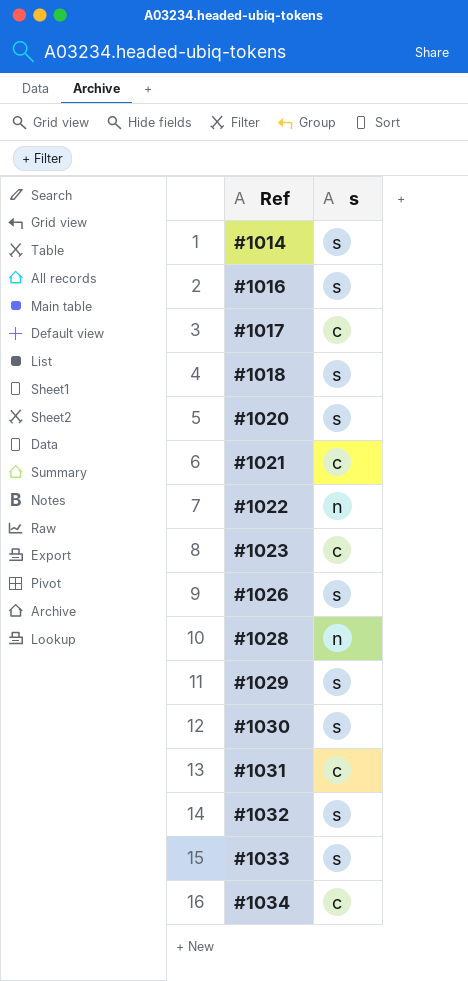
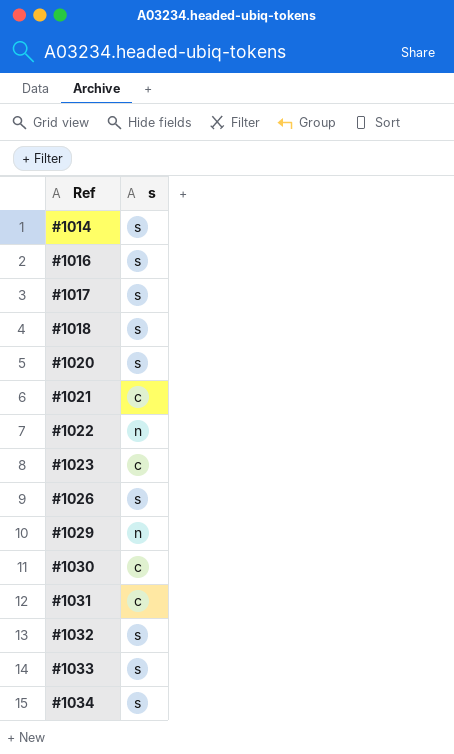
row #1028: n -> none
#1017 | s: c -> s
#1029 | s: s -> n
#1030 | s: s -> c
#1034 | s: c -> s

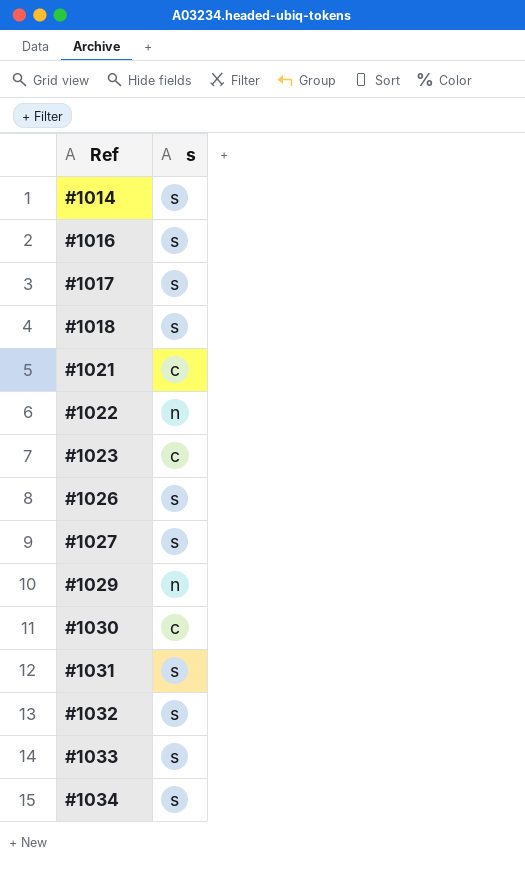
row #1020: s -> none
row #1027: none -> s
#1031 | s: c -> s

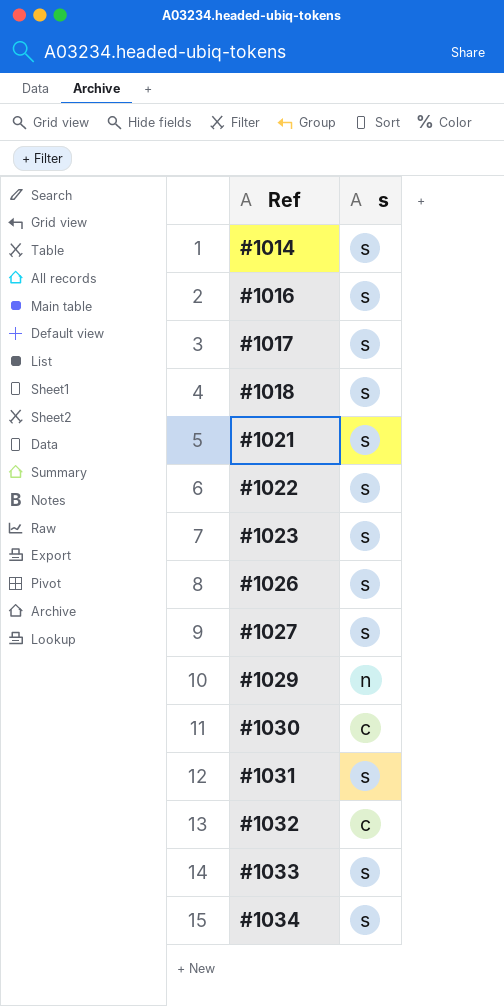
#1021 | s: c -> s
#1022 | s: n -> s
#1023 | s: c -> s
#1032 | s: s -> c

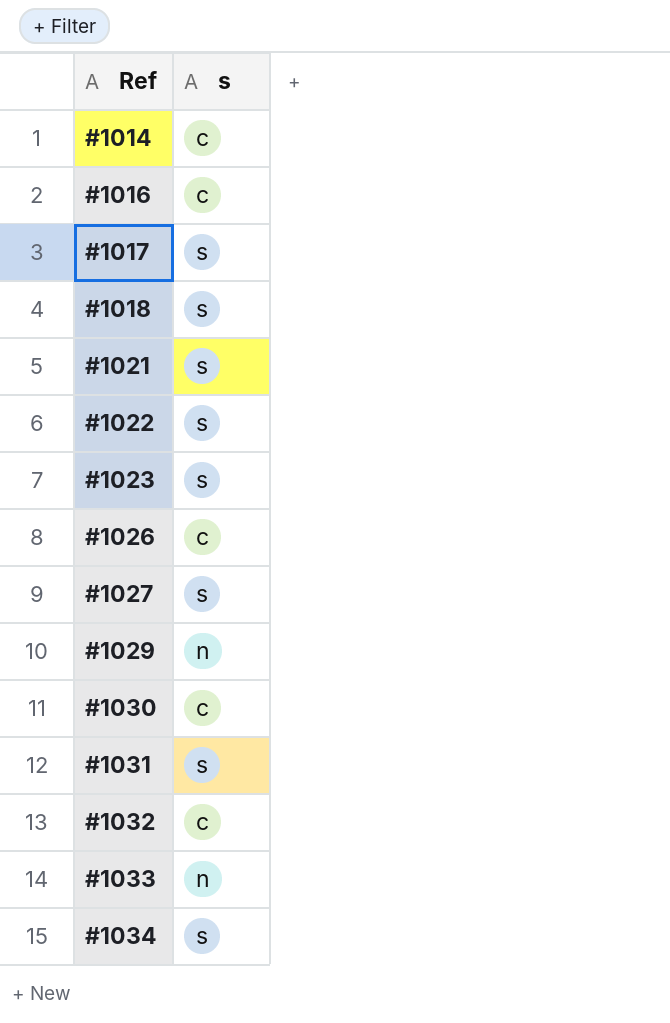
#1014 | s: s -> c
#1016 | s: s -> c
#1026 | s: s -> c
#1033 | s: s -> n

